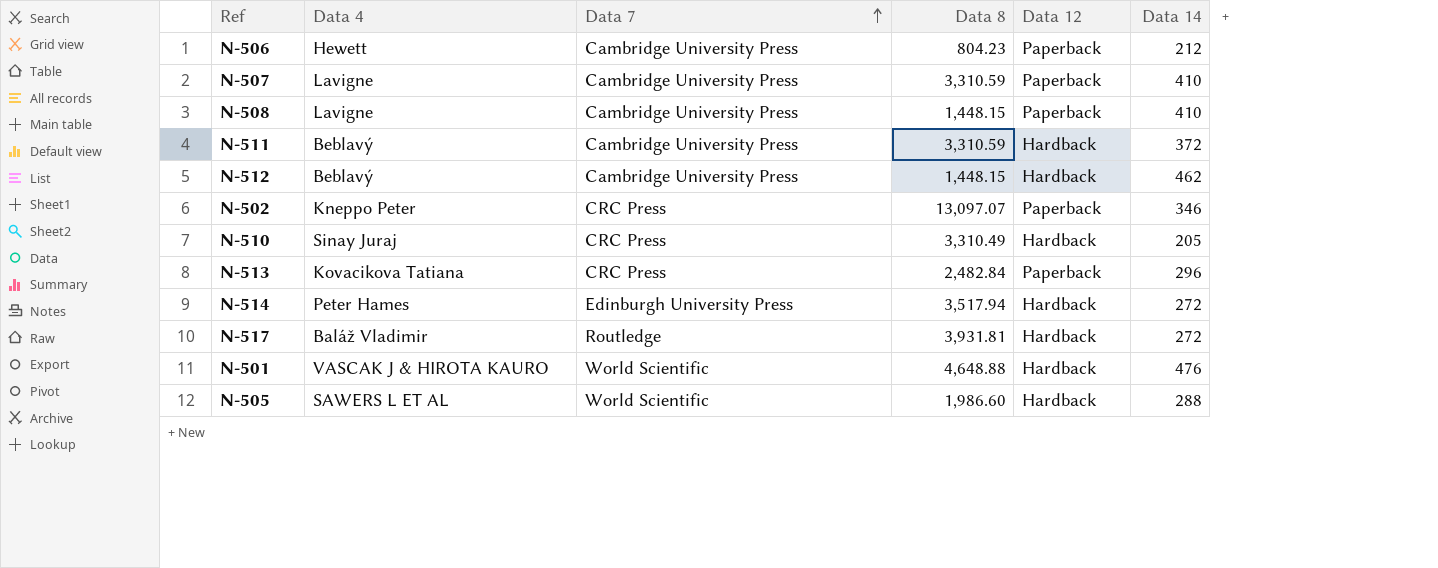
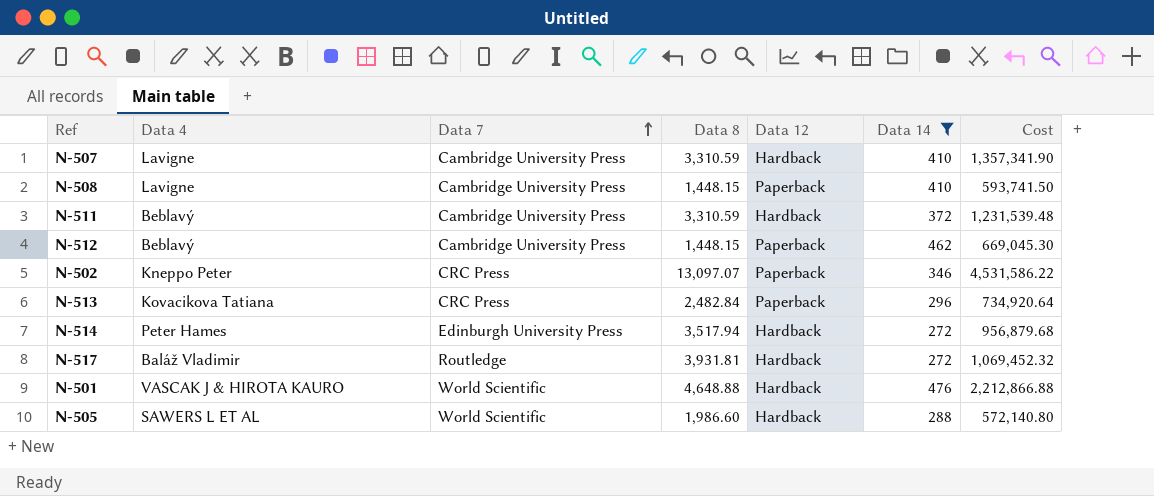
filter: none -> Data 14 >= 272
column Cost | formula: none -> [Data 8] * [Data 14]
N-507 | Data 12: Paperback -> Hardback
N-512 | Data 12: Hardback -> Paperback

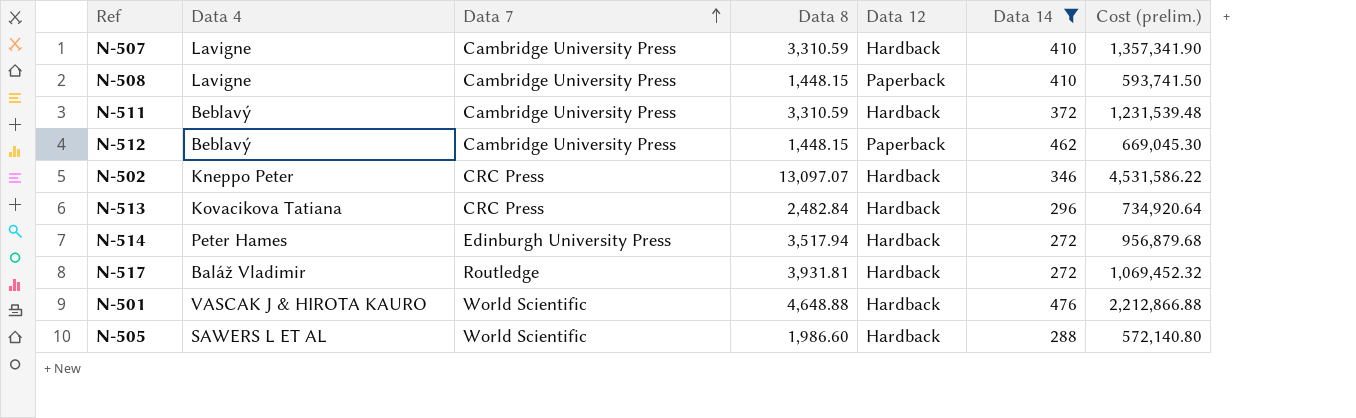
column name: Cost -> Cost (prelim.)
N-502 | Data 12: Paperback -> Hardback
N-513 | Data 12: Paperback -> Hardback

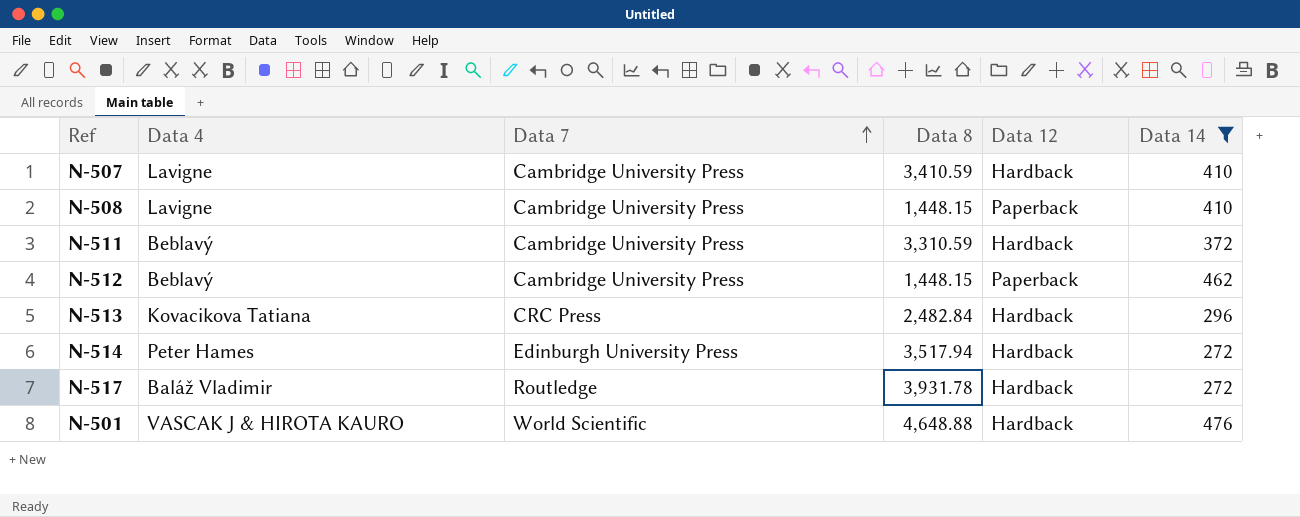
column Cost (prelim.) | formula: [Data 8] * [Data 14] -> none
row N-502: Kneppo Peter | CRC Press | 13,097.07 | Hardback | 346 | 4,531,586.22 -> none
row N-505: SAWERS L ET AL | World Scientific | 1,986.60 | Hardback | 288 | 572,140.80 -> none
N-507 | Data 8: 3,310.59 -> 3,410.59
N-517 | Data 8: 3,931.81 -> 3,931.78

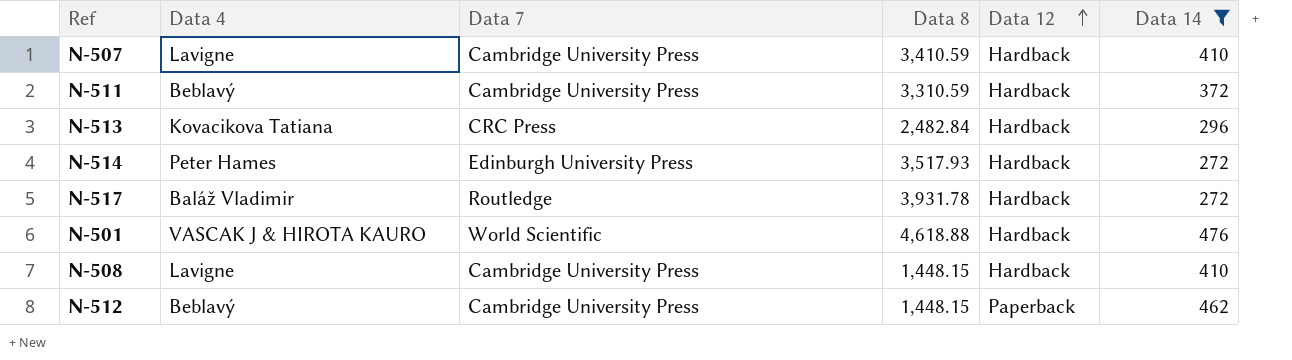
row order: Data 7 ascending -> Data 12 ascending
N-514 | Data 8: 3,517.94 -> 3,517.93
N-501 | Data 8: 4,648.88 -> 4,618.88
N-508 | Data 12: Paperback -> Hardback

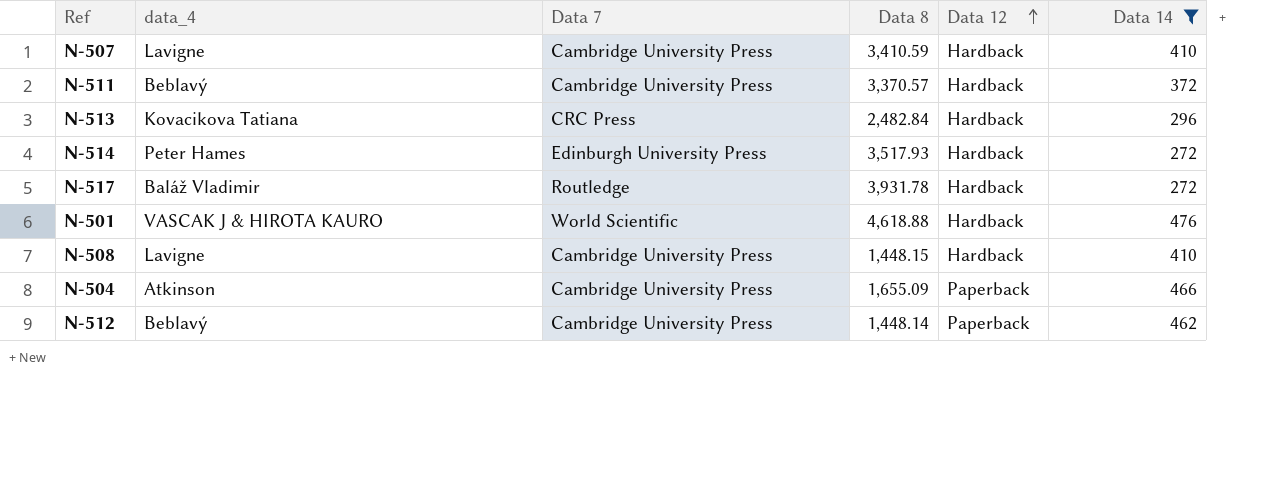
column name: Data 4 -> data_4
N-511 | Data 8: 3,310.59 -> 3,370.57
row N-504: none -> Atkinson | Cambridge University Press | 1,655.09 | Paperback | 466
N-512 | Data 8: 1,448.15 -> 1,448.14

